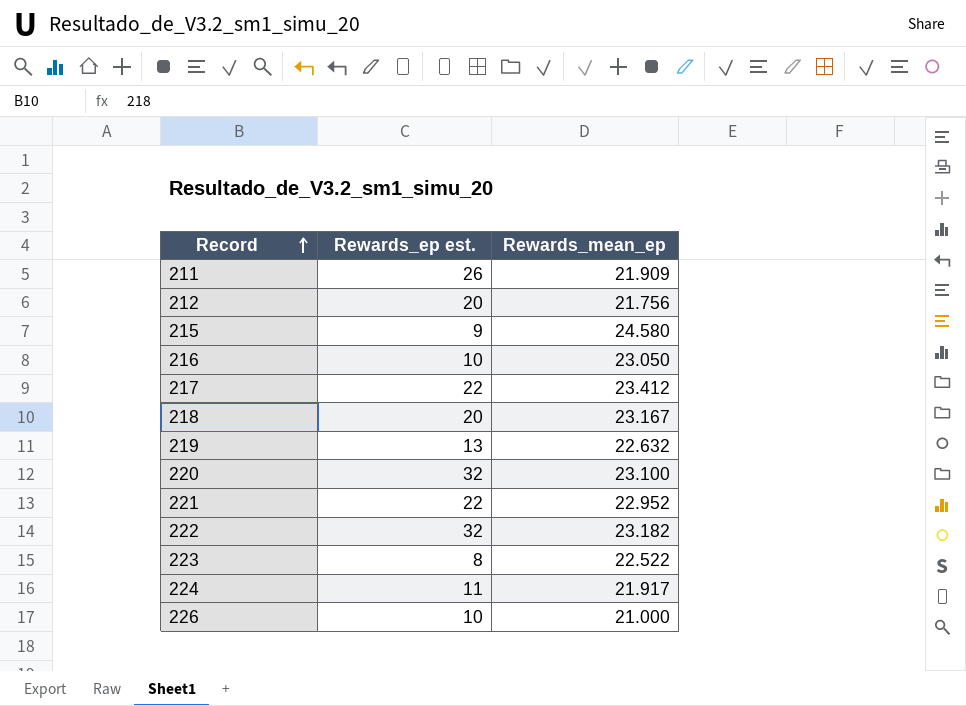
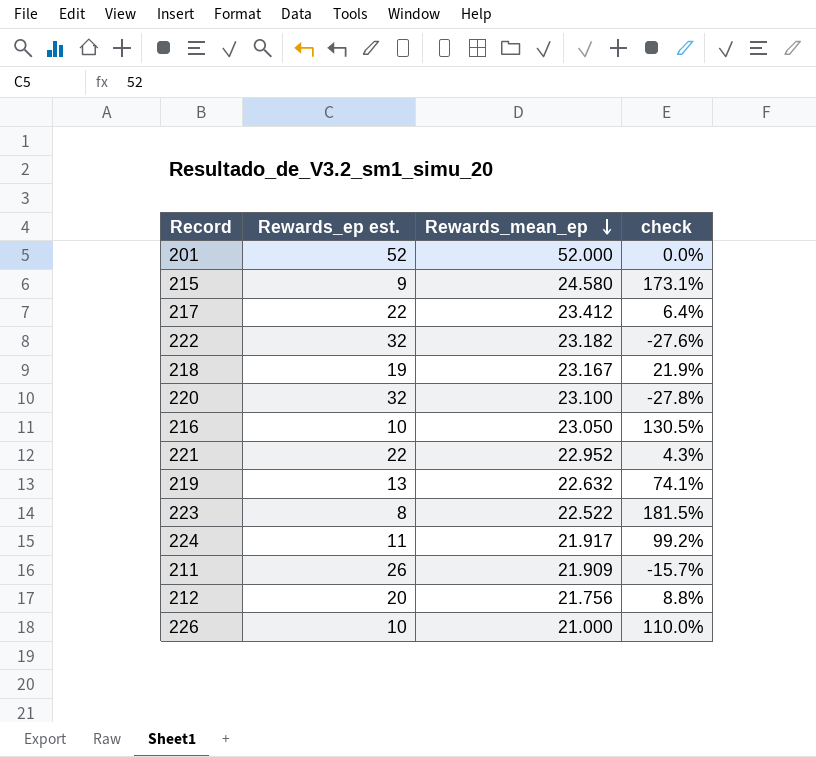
row order: Record ascending -> Rewards_mean_ep descending
column check | formula: none -> ([Rewards_mean_ep] - [Rewards_ep est.]) / [Rewards_ep est.]
row 201: none -> 52 | 52.000 | 0.0%
218 | Rewards_ep est.: 20 -> 19

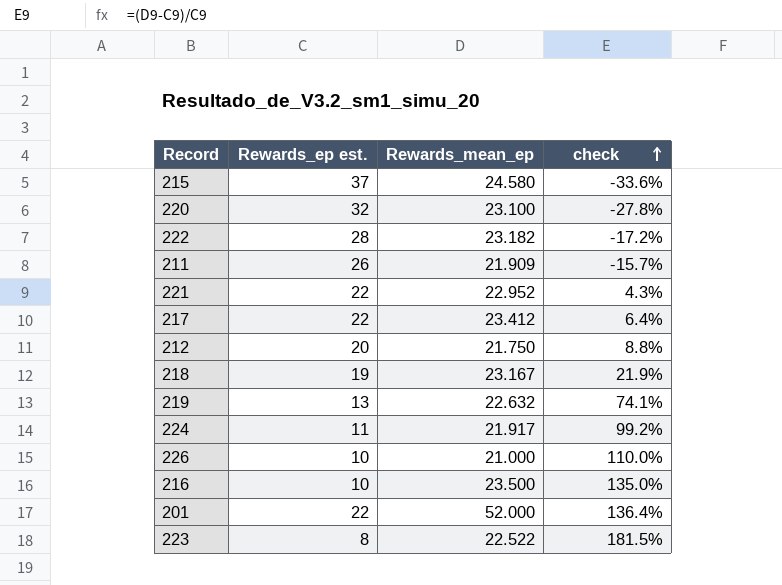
row order: Rewards_mean_ep descending -> check ascending
215 | Rewards_ep est.: 9 -> 37
215 | check: 173.1% -> -33.6%
222 | Rewards_ep est.: 32 -> 28
222 | check: -27.6% -> -17.2%
212 | Rewards_mean_ep: 21.756 -> 21.750
216 | Rewards_mean_ep: 23.050 -> 23.500
216 | check: 130.5% -> 135.0%
201 | Rewards_ep est.: 52 -> 22
201 | check: 0.0% -> 136.4%

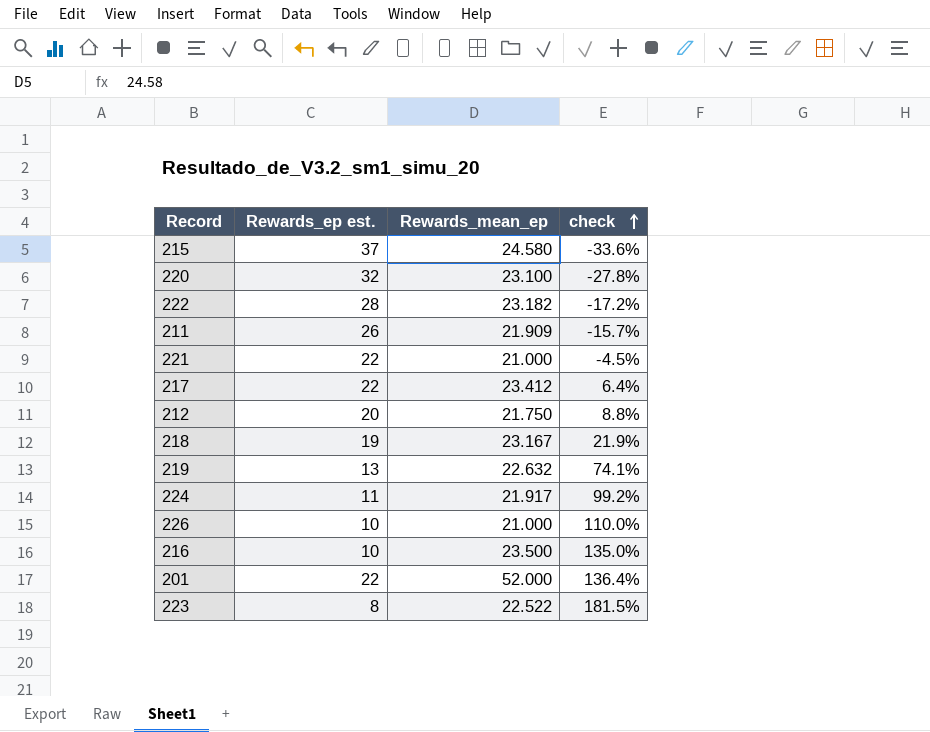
221 | Rewards_mean_ep: 22.952 -> 21.000
221 | check: 4.3% -> -4.5%

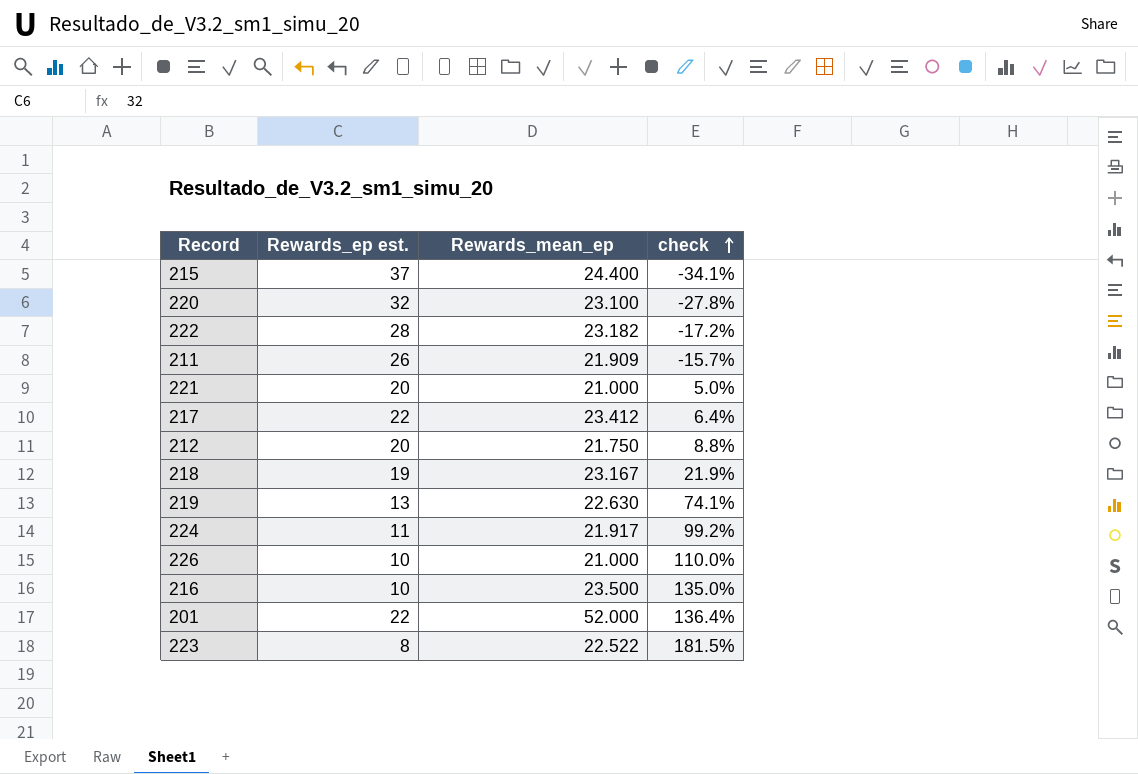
215 | Rewards_mean_ep: 24.580 -> 24.400
215 | check: -33.6% -> -34.1%
221 | Rewards_ep est.: 22 -> 20
221 | check: -4.5% -> 5.0%
219 | Rewards_mean_ep: 22.632 -> 22.630

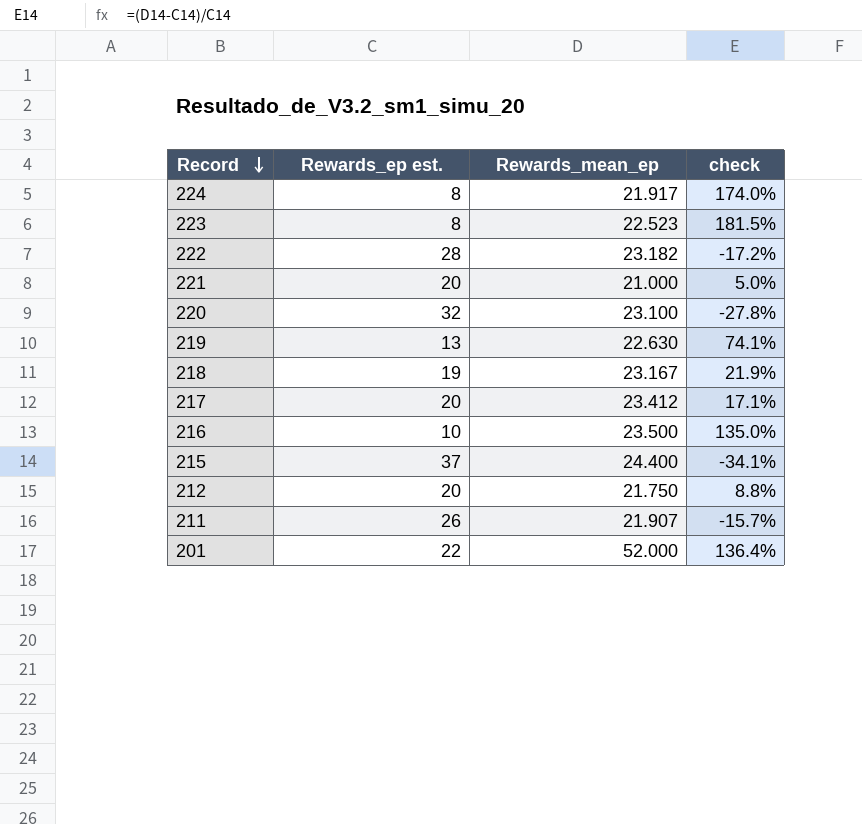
row order: check ascending -> Record descending
row 226: 10 | 21.000 | 110.0% -> none
224 | Rewards_ep est.: 11 -> 8
224 | check: 99.2% -> 174.0%
223 | Rewards_mean_ep: 22.522 -> 22.523
217 | Rewards_ep est.: 22 -> 20
217 | check: 6.4% -> 17.1%
211 | Rewards_mean_ep: 21.909 -> 21.907

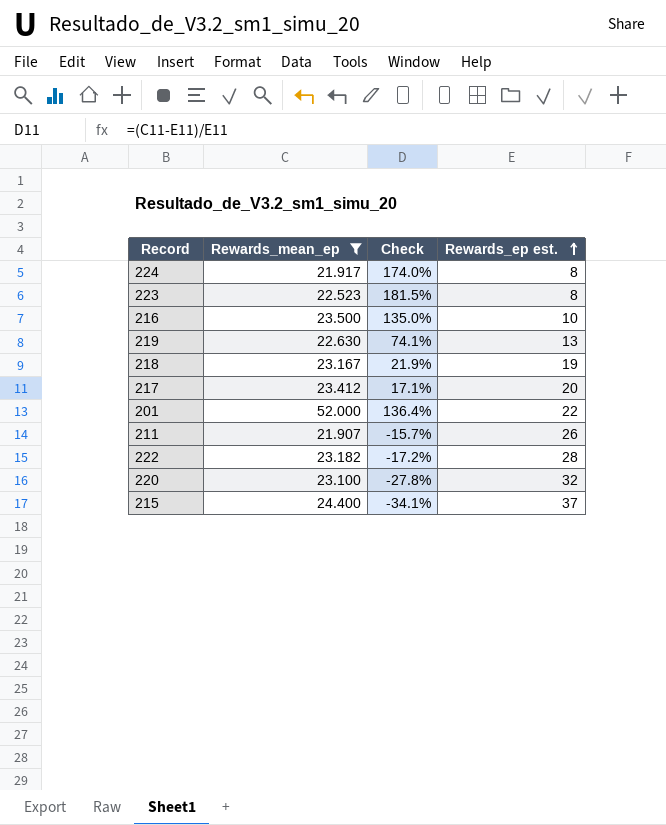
filter: none -> Rewards_mean_ep >= 21.907
row order: Record descending -> Rewards_ep est. ascending
column name: check -> Check
column Rewards_ep est. | position: 2 -> 4

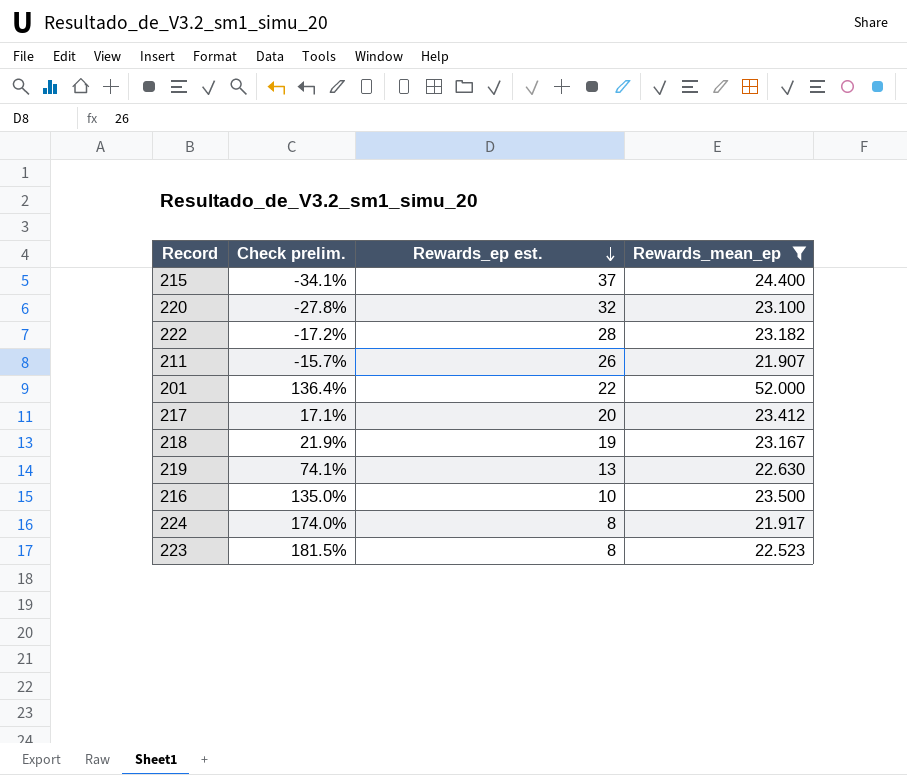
row order: Rewards_ep est. ascending -> Rewards_ep est. descending
column name: Check -> Check prelim.
column Rewards_mean_ep | position: 2 -> 4

